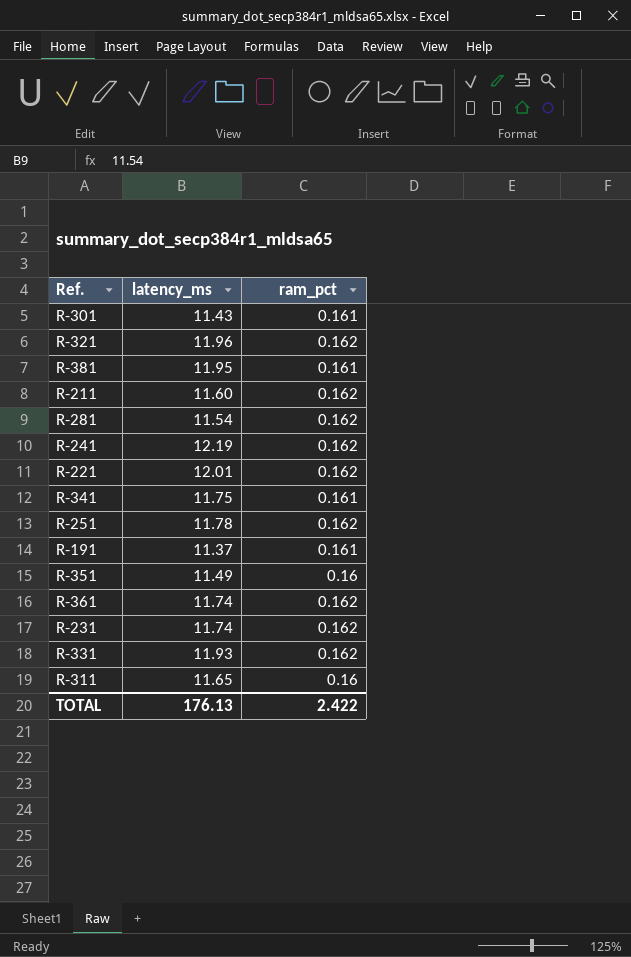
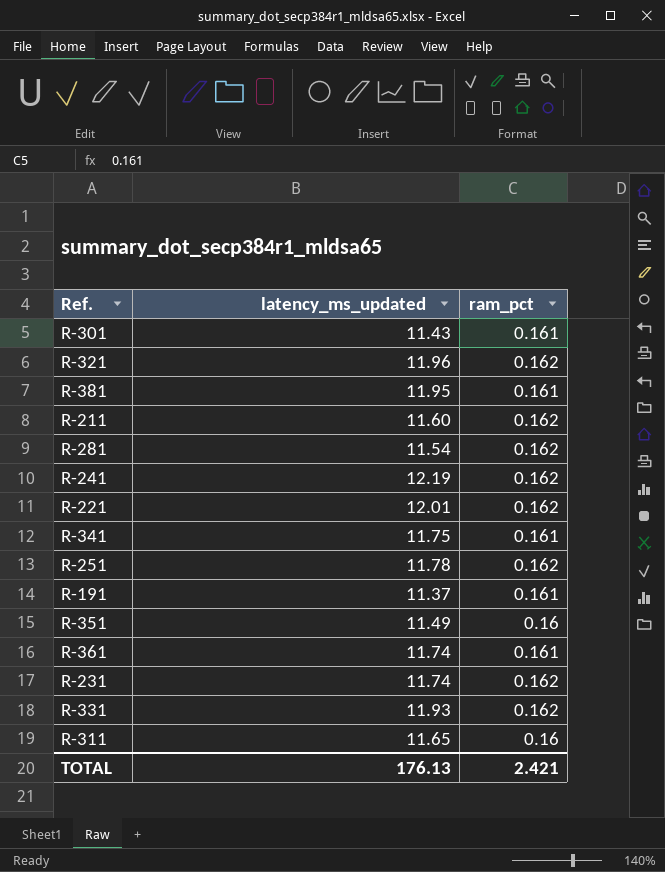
column name: latency_ms -> latency_ms_updated
R-361 | ram_pct: 0.162 -> 0.161
TOTAL | ram_pct: 2.422 -> 2.421

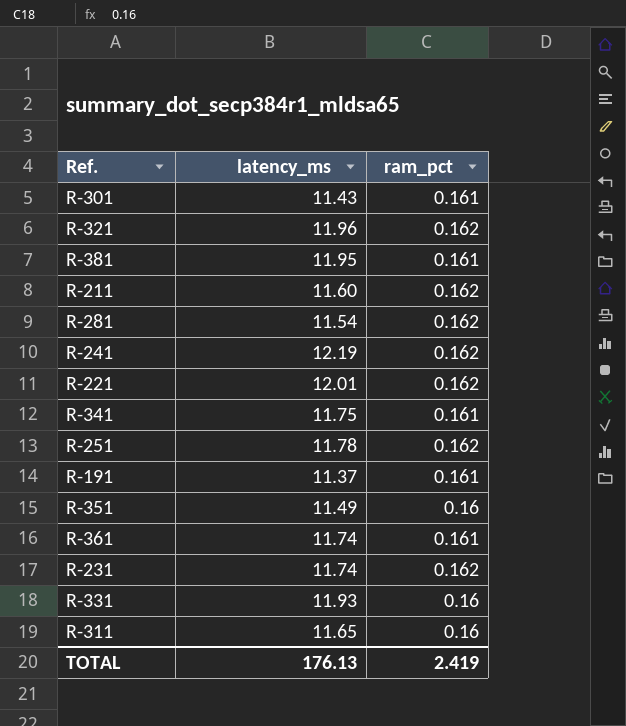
column name: latency_ms_updated -> latency_ms
R-331 | ram_pct: 0.162 -> 0.16
TOTAL | ram_pct: 2.421 -> 2.419

